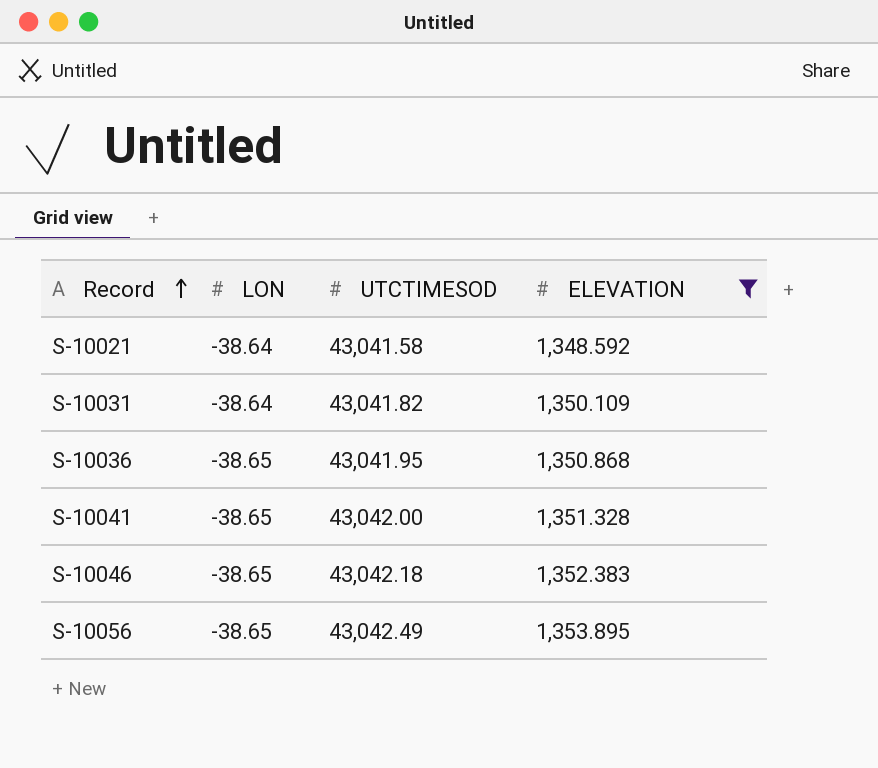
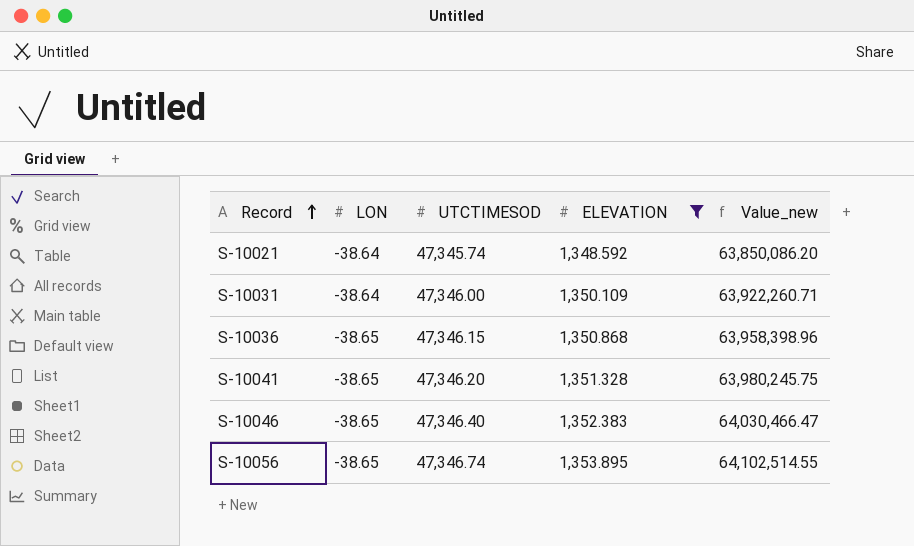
column Value_new | formula: none -> [UTCTIMESOD] * [ELEVATION]
S-10021 | UTCTIMESOD: 43,041.58 -> 47,345.74
S-10031 | UTCTIMESOD: 43,041.82 -> 47,346.00
S-10036 | UTCTIMESOD: 43,041.95 -> 47,346.15
S-10041 | UTCTIMESOD: 43,042.00 -> 47,346.20
S-10046 | UTCTIMESOD: 43,042.18 -> 47,346.40
S-10056 | UTCTIMESOD: 43,042.49 -> 47,346.74

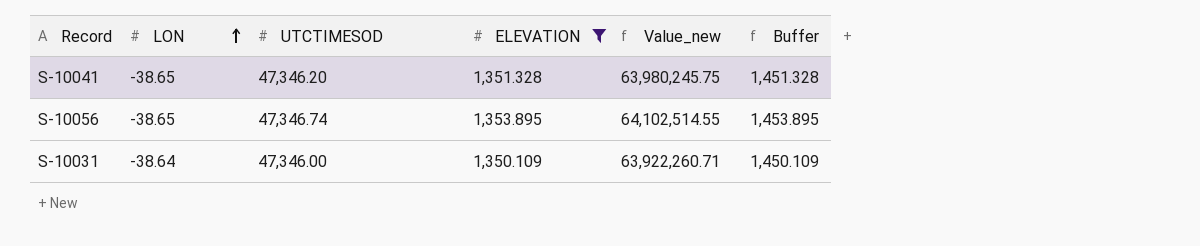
row order: Record ascending -> LON ascending
column Buffer | formula: none -> [ELEVATION] + 100
row S-10021: -38.64 | 47,345.74 | 1,348.592 | 63,850,086.20 -> none
row S-10036: -38.65 | 47,346.15 | 1,350.868 | 63,958,398.96 -> none
row S-10046: -38.65 | 47,346.40 | 1,352.383 | 64,030,466.47 -> none

